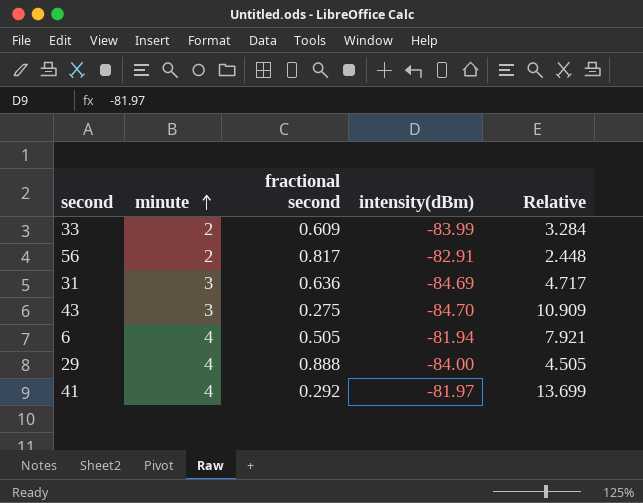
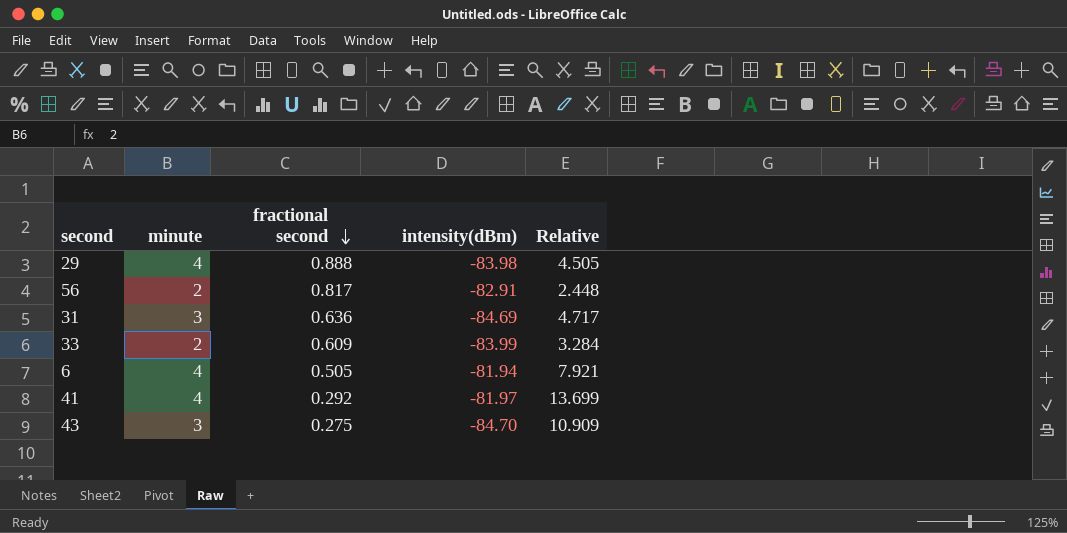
row order: minute ascending -> fractional second descending
29 | intensity(dBm): -84.00 -> -83.98

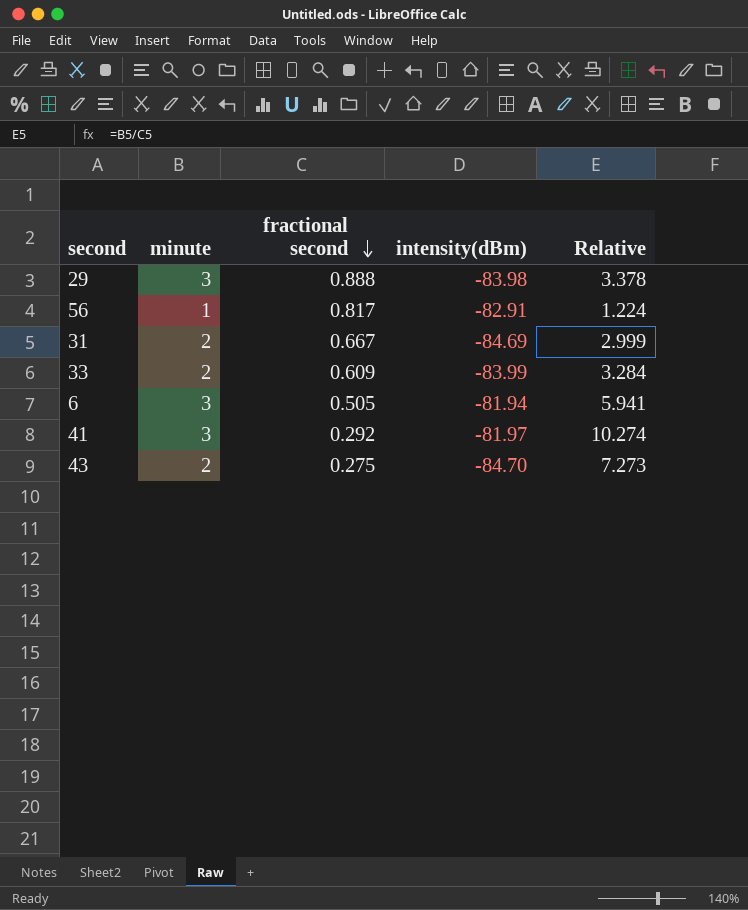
29 | minute: 4 -> 3
29 | Relative: 4.505 -> 3.378
56 | minute: 2 -> 1
56 | Relative: 2.448 -> 1.224
31 | minute: 3 -> 2
31 | fractional second: 0.636 -> 0.667
31 | Relative: 4.717 -> 2.999
6 | minute: 4 -> 3
6 | Relative: 7.921 -> 5.941
41 | minute: 4 -> 3
41 | Relative: 13.699 -> 10.274
43 | minute: 3 -> 2
43 | Relative: 10.909 -> 7.273

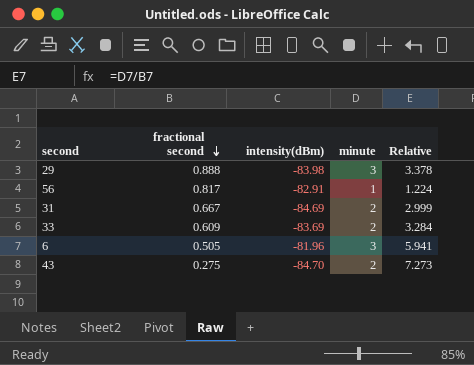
column minute | position: 2 -> 4
row 41: 3 | 0.292 | -81.97 | 10.274 -> none
33 | intensity(dBm): -83.99 -> -83.69
6 | intensity(dBm): -81.94 -> -81.96

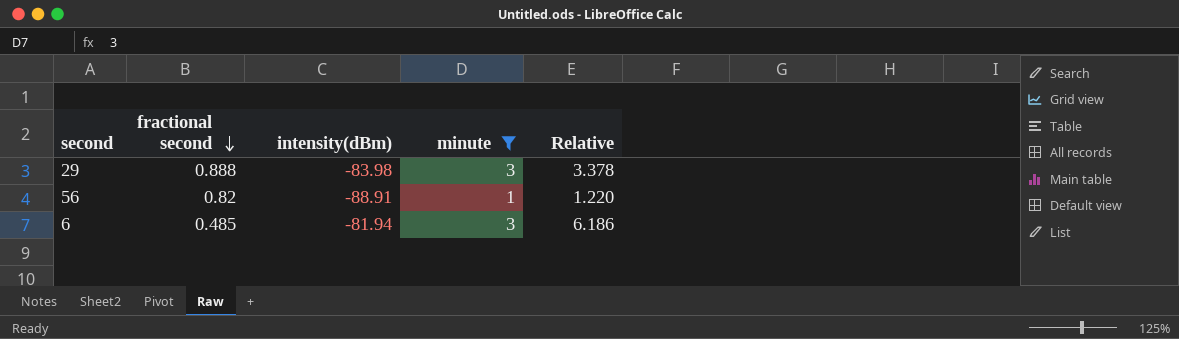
filter: none -> minute != 2
56 | fractional second: 0.817 -> 0.82
56 | intensity(dBm): -82.91 -> -88.91
56 | Relative: 1.224 -> 1.220
6 | fractional second: 0.505 -> 0.485
6 | intensity(dBm): -81.96 -> -81.94
6 | Relative: 5.941 -> 6.186

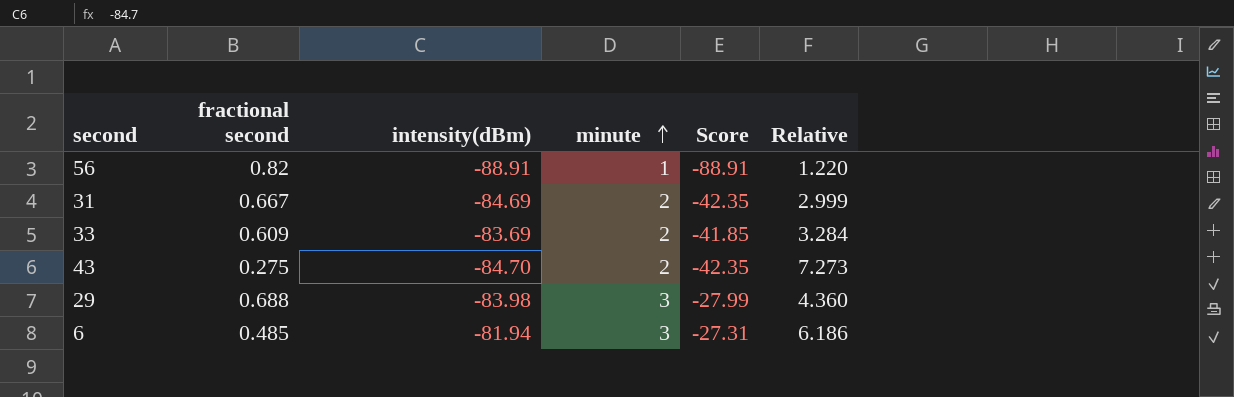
filter: minute != 2 -> none
row order: fractional second descending -> minute ascending
column Score | formula: none -> [intensity(dBm)] / [minute]
29 | fractional second: 0.888 -> 0.688
29 | Relative: 3.378 -> 4.360

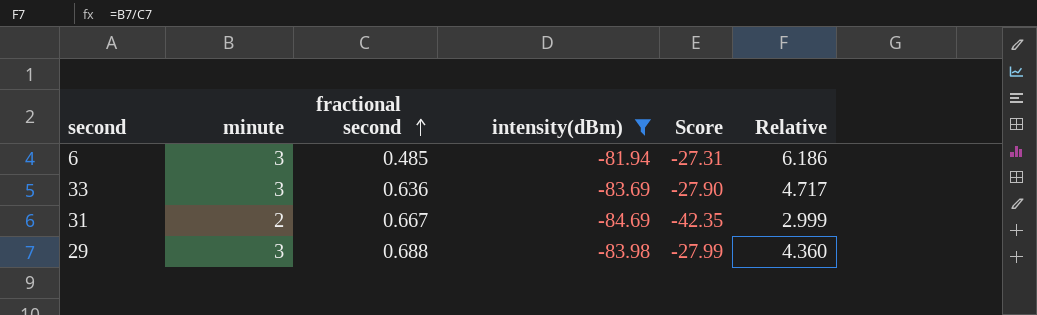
filter: none -> intensity(dBm) >= -84.69
row order: minute ascending -> fractional second ascending
column minute | position: 4 -> 2
33 | minute: 2 -> 3
33 | fractional second: 0.609 -> 0.636
33 | Score: -41.85 -> -27.90
33 | Relative: 3.284 -> 4.717

